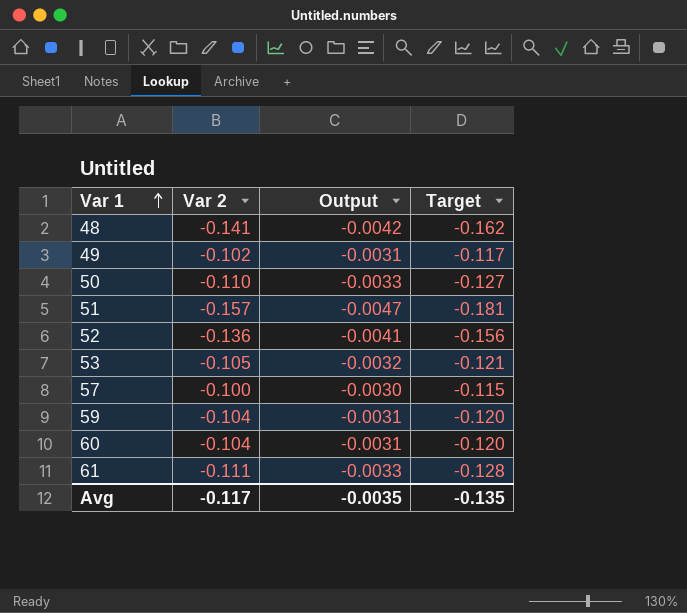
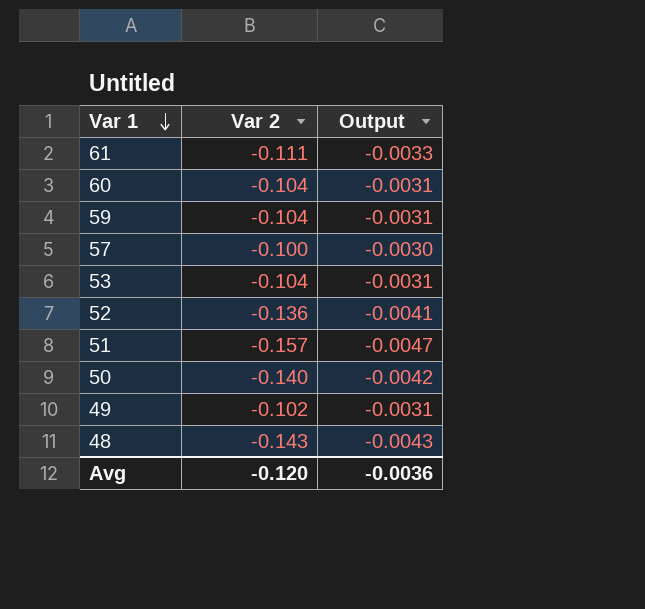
row order: Var 1 ascending -> Var 1 descending
column Target | formula: [Var 2] * 1.15 -> none
53 | Var 2: -0.105 -> -0.104
53 | Output: -0.0032 -> -0.0031
50 | Var 2: -0.110 -> -0.140
50 | Output: -0.0033 -> -0.0042
48 | Var 2: -0.141 -> -0.143
48 | Output: -0.0042 -> -0.0043
Avg | Var 2: -0.117 -> -0.120
Avg | Output: -0.0035 -> -0.0036

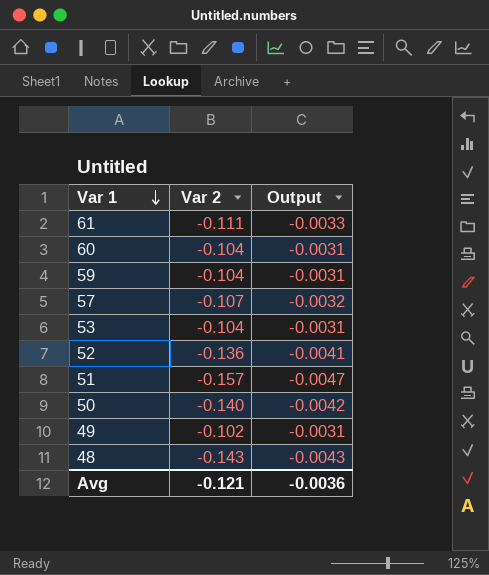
57 | Var 2: -0.100 -> -0.107
57 | Output: -0.0030 -> -0.0032
Avg | Var 2: -0.120 -> -0.121

